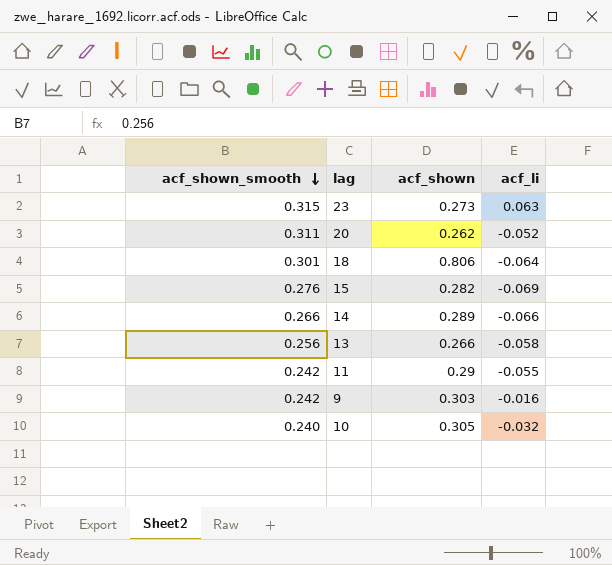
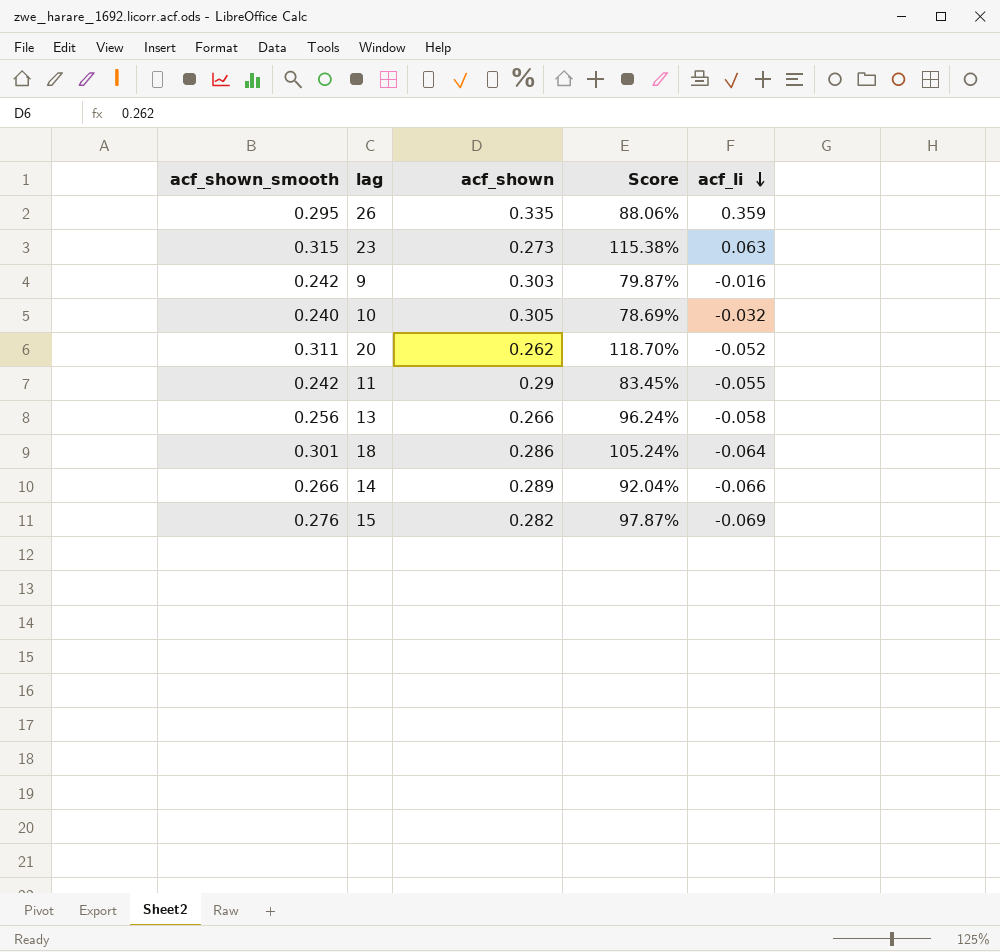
row order: acf_shown_smooth descending -> acf_li descending
column Score | formula: none -> [acf_shown_smooth] / [acf_shown]
row 26: none -> 0.295 | 0.335 | 88.06% | 0.359
18 | acf_shown: 0.806 -> 0.286

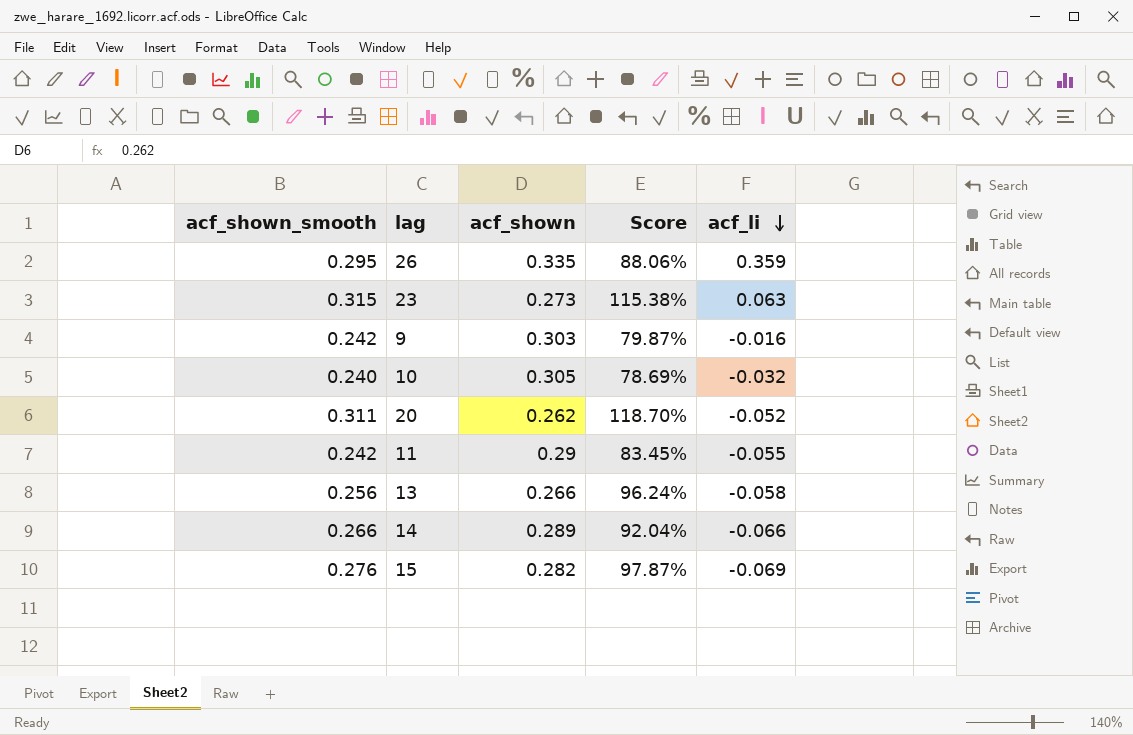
row 18: 0.301 | 0.286 | 105.24% | -0.064 -> none

